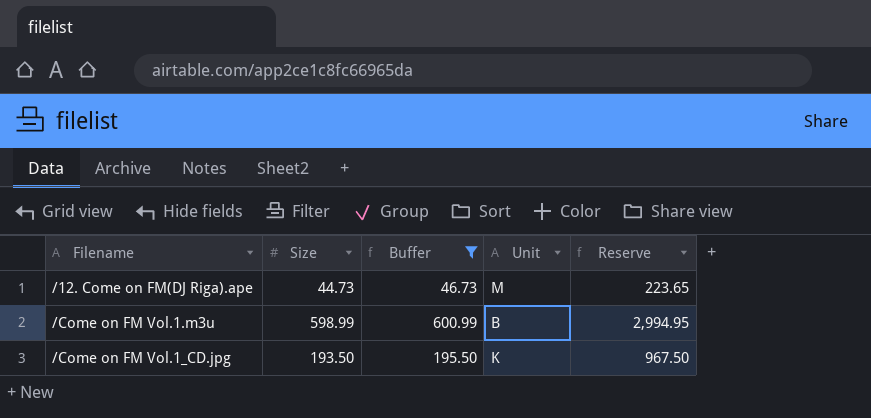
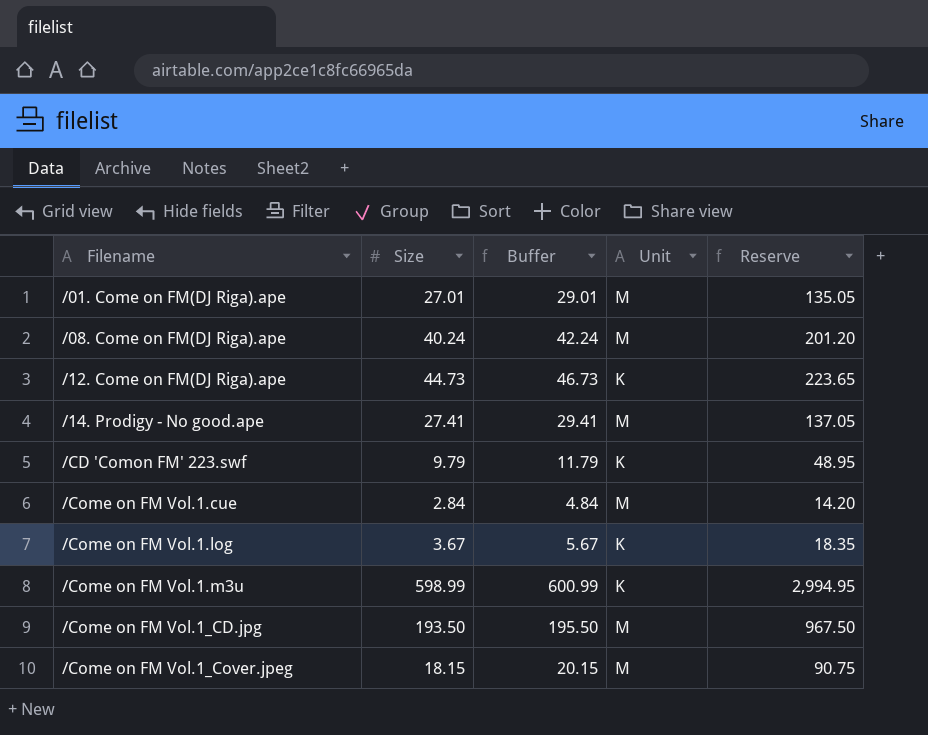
filter: Buffer >= 46.73 -> none
/12. Come on FM(DJ Riga).ape | Unit: M -> K
/Come on FM Vol.1.m3u | Unit: B -> K
/Come on FM Vol.1_CD.jpg | Unit: K -> M

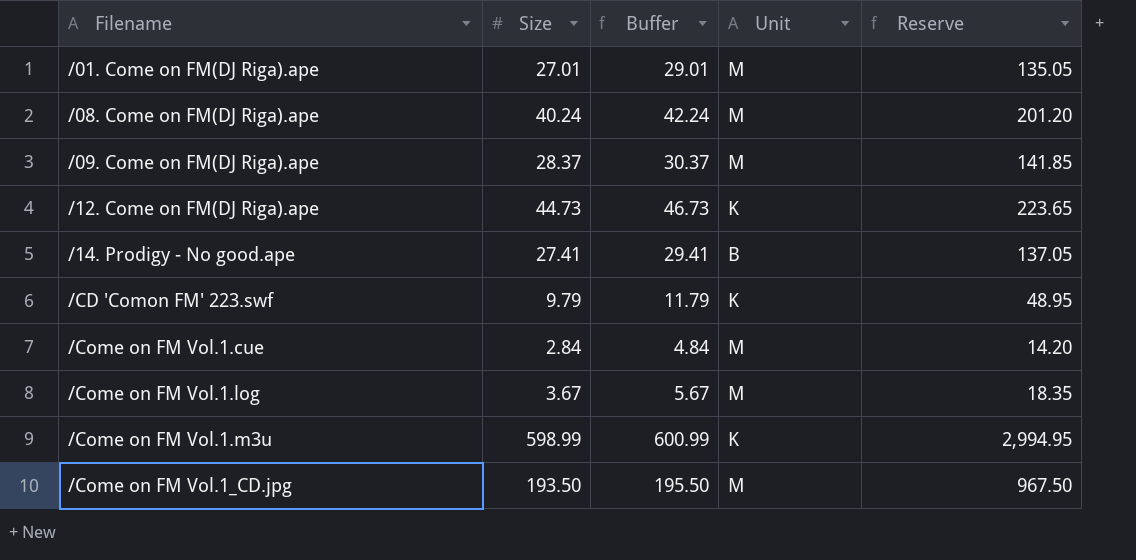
row /Come on FM Vol.1_Cover.jpeg: 18.15 | 20.15 | M | 90.75 -> none
row /09. Come on FM(DJ Riga).ape: none -> 28.37 | 30.37 | M | 141.85
/14. Prodigy - No good.ape | Unit: M -> B
/Come on FM Vol.1.log | Unit: K -> M

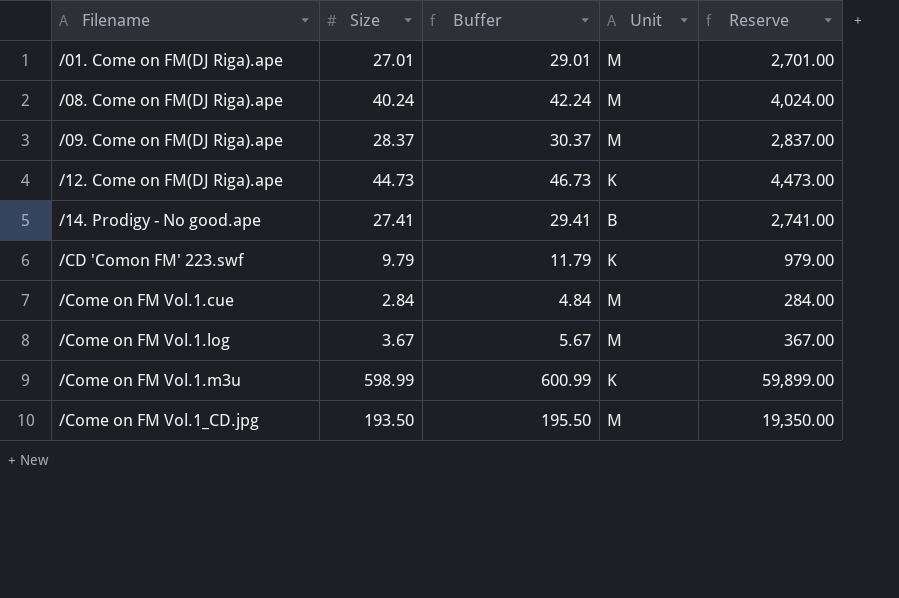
column Reserve | formula: [Size] * 5 -> [Size] * 100

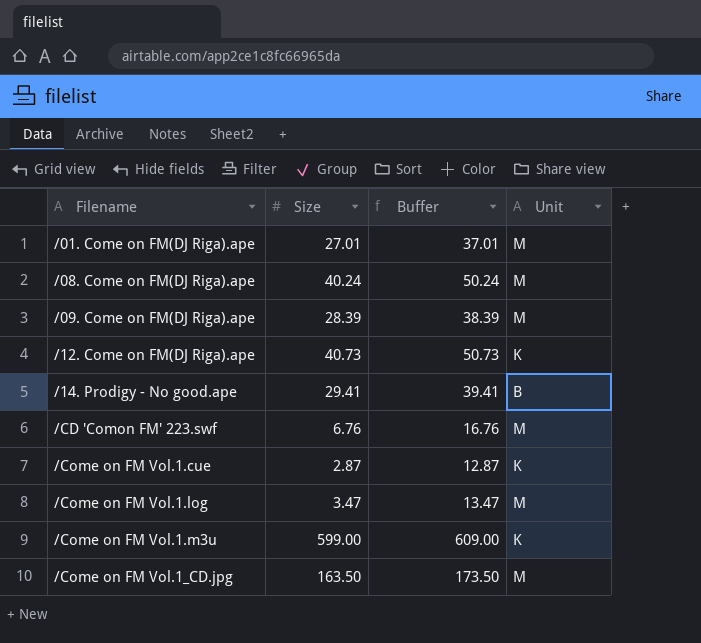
column Reserve | formula: [Size] * 100 -> none
column Buffer | formula: [Size] + 2 -> [Size] + 10
/09. Come on FM(DJ Riga).ape | Size: 28.37 -> 28.39
/12. Come on FM(DJ Riga).ape | Size: 44.73 -> 40.73
/14. Prodigy - No good.ape | Size: 27.41 -> 29.41
/CD 'Comon FM' 223.swf | Size: 9.79 -> 6.76
/CD 'Comon FM' 223.swf | Unit: K -> M
/Come on FM Vol.1.cue | Size: 2.84 -> 2.87
/Come on FM Vol.1.cue | Unit: M -> K
/Come on FM Vol.1.log | Size: 3.67 -> 3.47
/Come on FM Vol.1.m3u | Size: 598.99 -> 599.00
/Come on FM Vol.1_CD.jpg | Size: 193.50 -> 163.50

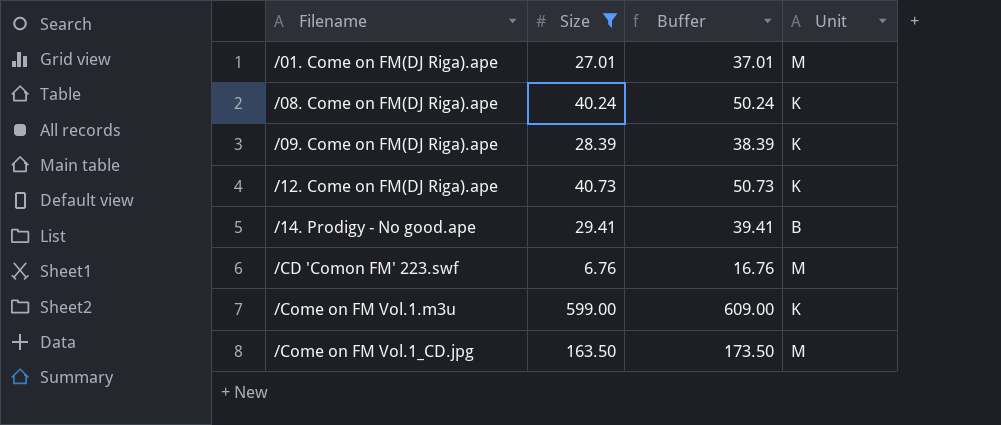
filter: none -> Size >= 6.76
/08. Come on FM(DJ Riga).ape | Unit: M -> K
/09. Come on FM(DJ Riga).ape | Unit: M -> K

